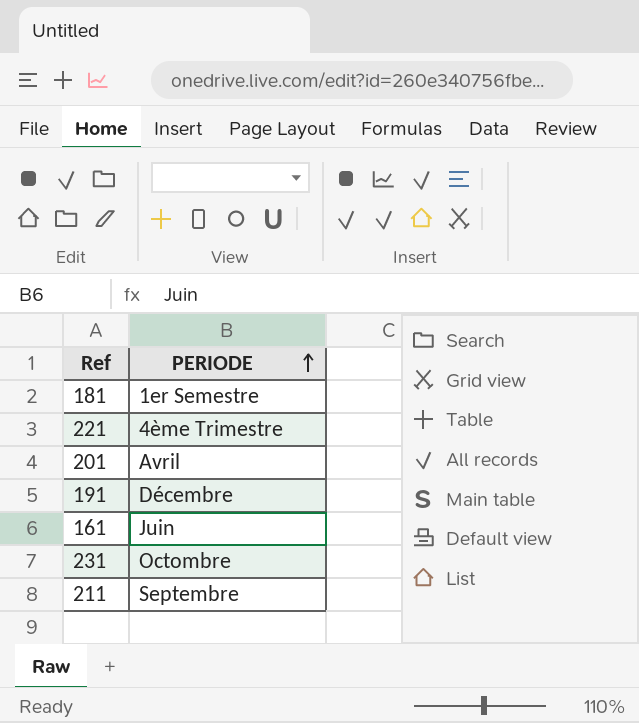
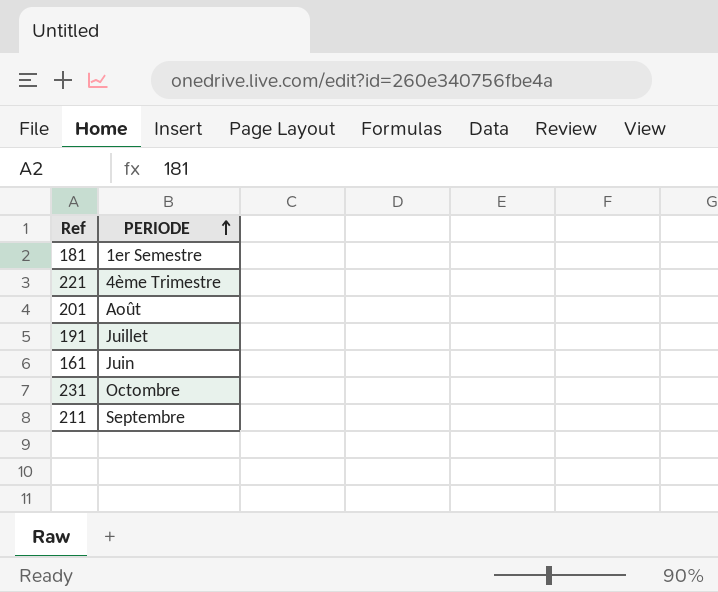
201 | PERIODE: Avril -> Août
191 | PERIODE: Décembre -> Juillet

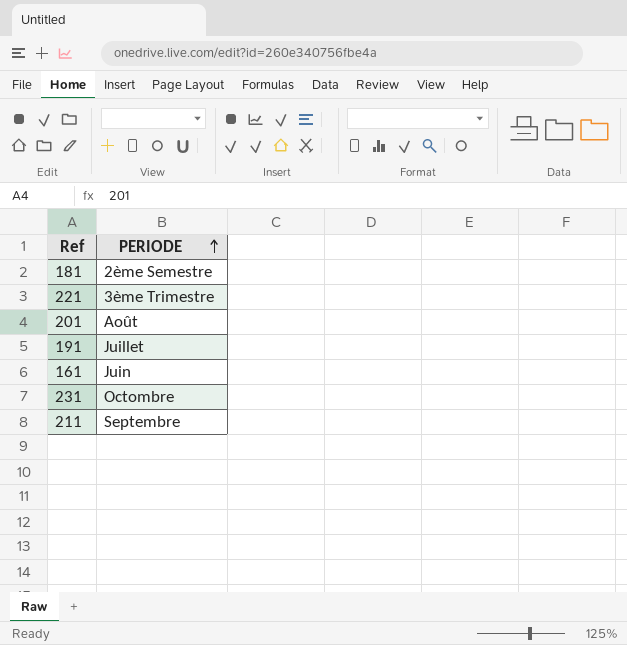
181 | PERIODE: 1er Semestre -> 2ème Semestre
221 | PERIODE: 4ème Trimestre -> 3ème Trimestre

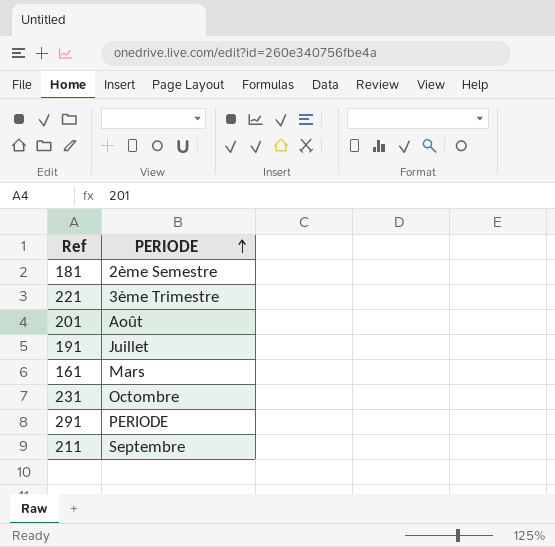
161 | PERIODE: Juin -> Mars
row 291: none -> PERIODE

